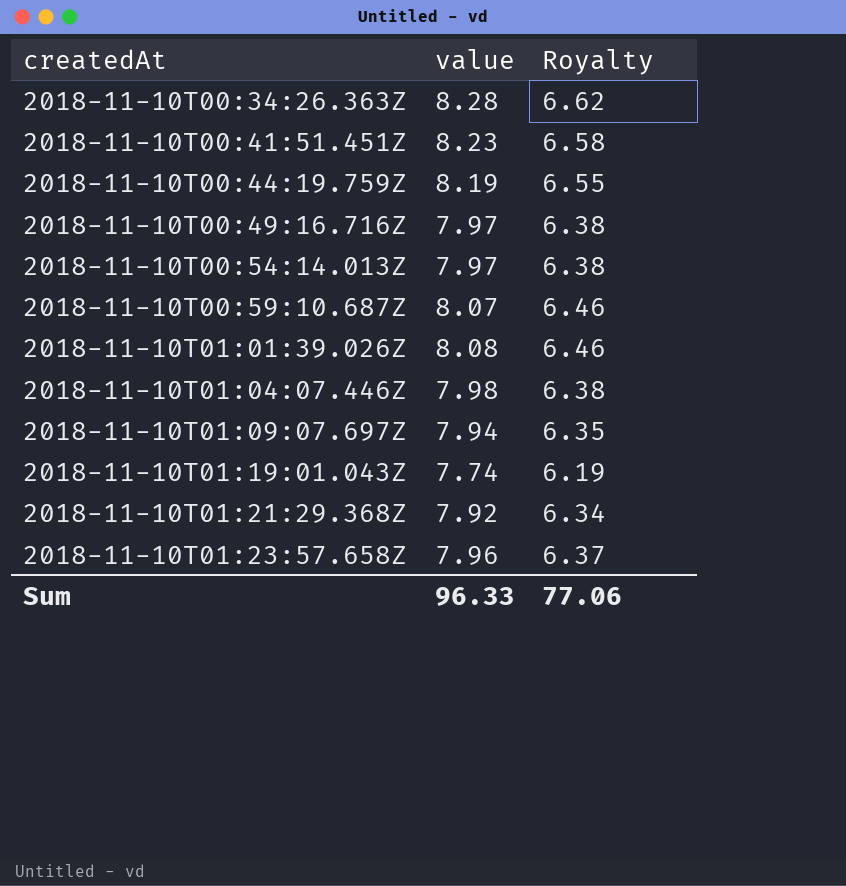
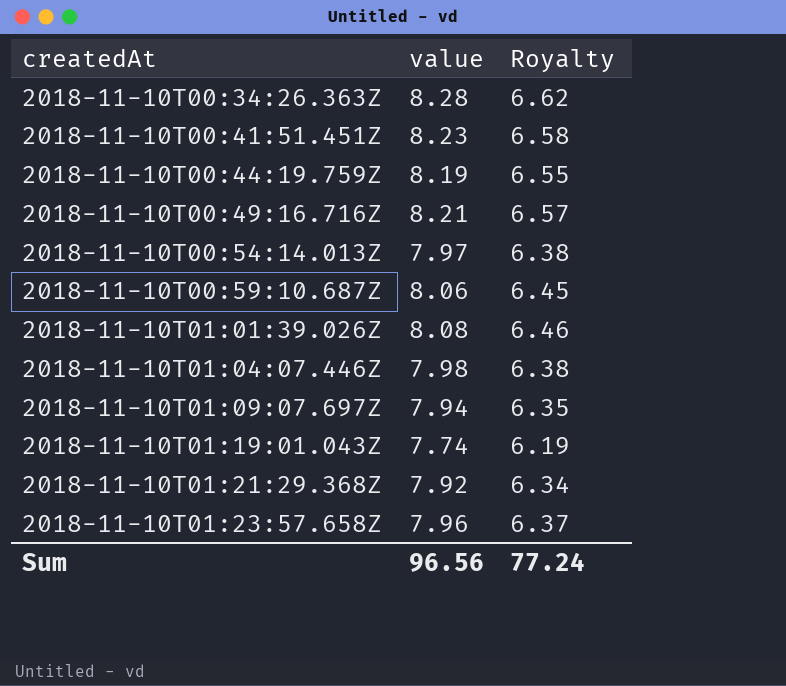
2018-11-10T00:49:16.716Z | value: 7.97 -> 8.21
2018-11-10T00:49:16.716Z | Royalty: 6.38 -> 6.57
2018-11-10T00:59:10.687Z | value: 8.07 -> 8.06
2018-11-10T00:59:10.687Z | Royalty: 6.46 -> 6.45
Sum | value: 96.33 -> 96.56
Sum | Royalty: 77.06 -> 77.24

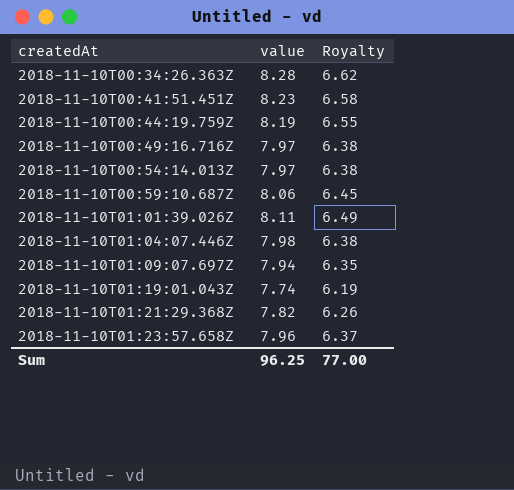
2018-11-10T00:49:16.716Z | value: 8.21 -> 7.97
2018-11-10T00:49:16.716Z | Royalty: 6.57 -> 6.38
2018-11-10T01:01:39.026Z | value: 8.08 -> 8.11
2018-11-10T01:01:39.026Z | Royalty: 6.46 -> 6.49
2018-11-10T01:21:29.368Z | value: 7.92 -> 7.82
2018-11-10T01:21:29.368Z | Royalty: 6.34 -> 6.26
Sum | value: 96.56 -> 96.25
Sum | Royalty: 77.24 -> 77.00

